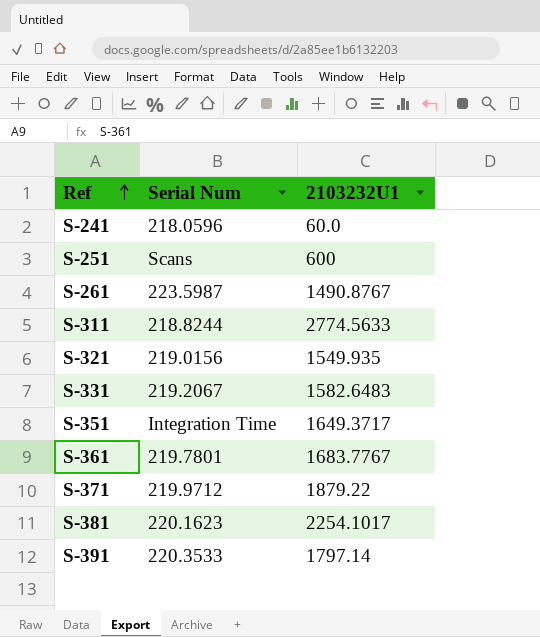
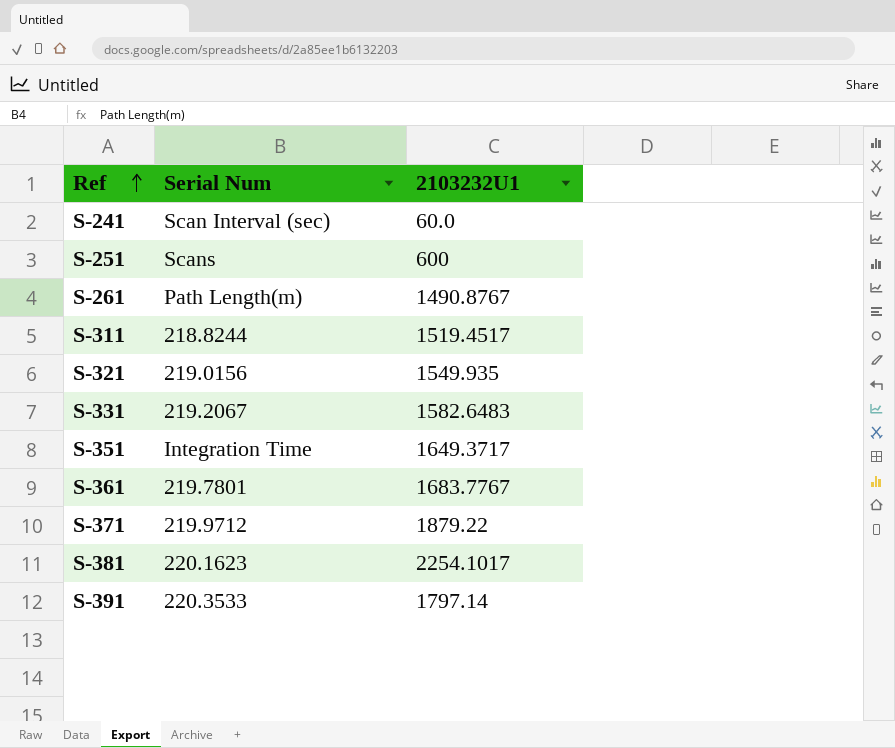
S-241 | Serial Num: 218.0596 -> Scan Interval (sec)
S-261 | Serial Num: 223.5987 -> Path Length(m)
S-311 | 2103232U1: 2774.5633 -> 1519.4517

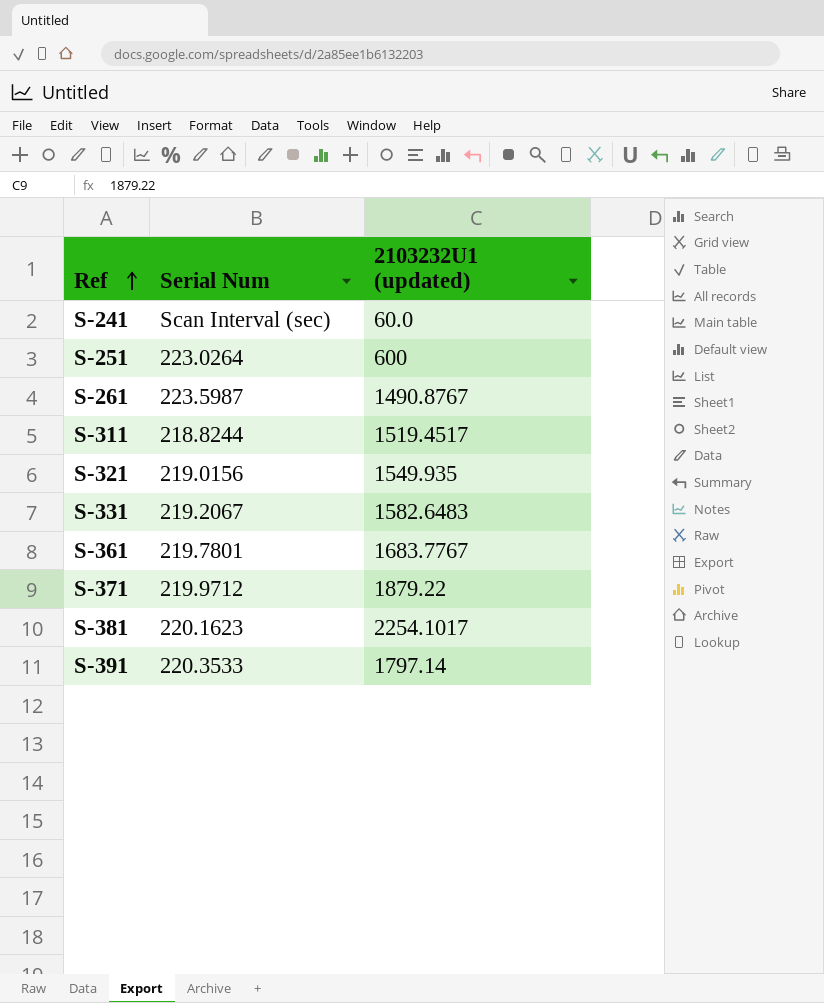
column name: 2103232U1 -> 2103232U1 (updated)
row S-351: Integration Time | 1649.3717 -> none
S-251 | Serial Num: Scans -> 223.0264
S-261 | Serial Num: Path Length(m) -> 223.5987

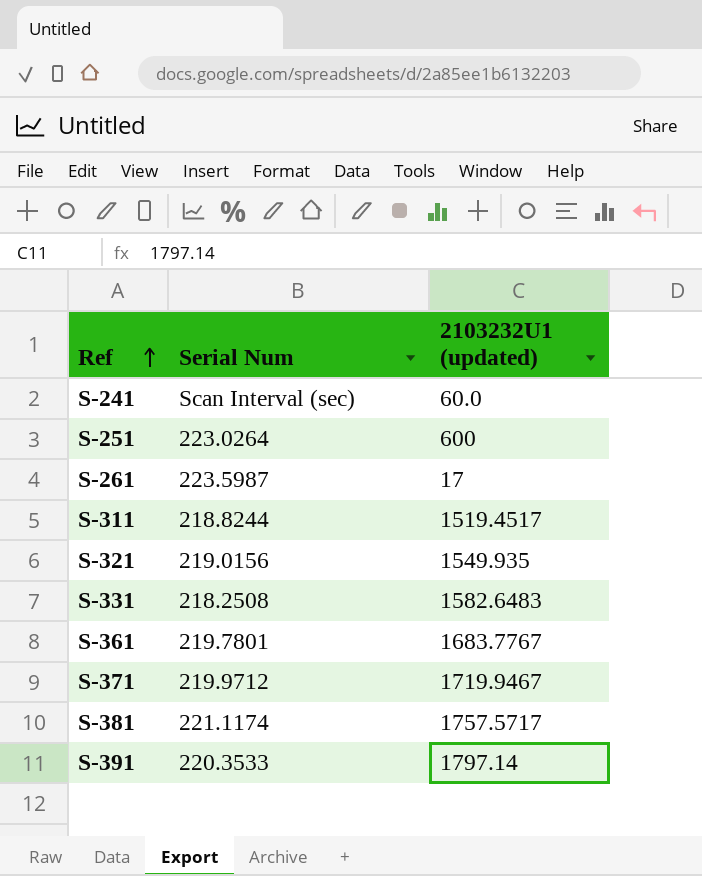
S-261 | 2103232U1 (updated): 1490.8767 -> 17
S-331 | Serial Num: 219.2067 -> 218.2508
S-371 | 2103232U1 (updated): 1879.22 -> 1719.9467
S-381 | Serial Num: 220.1623 -> 221.1174
S-381 | 2103232U1 (updated): 2254.1017 -> 1757.5717

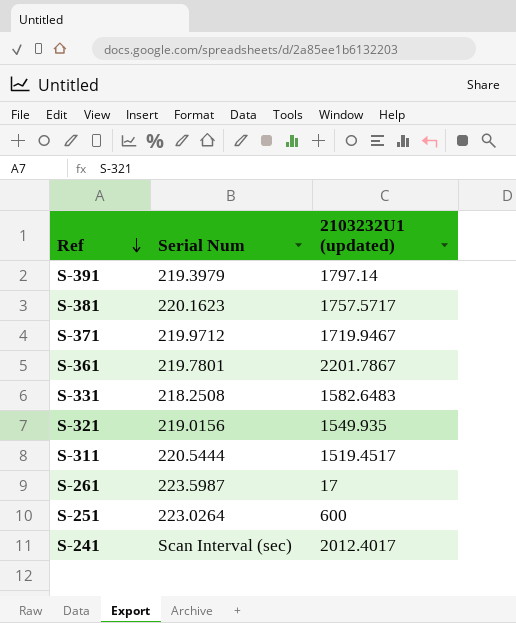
row order: Ref ascending -> Ref descending
S-391 | Serial Num: 220.3533 -> 219.3979
S-381 | Serial Num: 221.1174 -> 220.1623
S-361 | 2103232U1 (updated): 1683.7767 -> 2201.7867
S-311 | Serial Num: 218.8244 -> 220.5444
S-241 | 2103232U1 (updated): 60.0 -> 2012.4017

